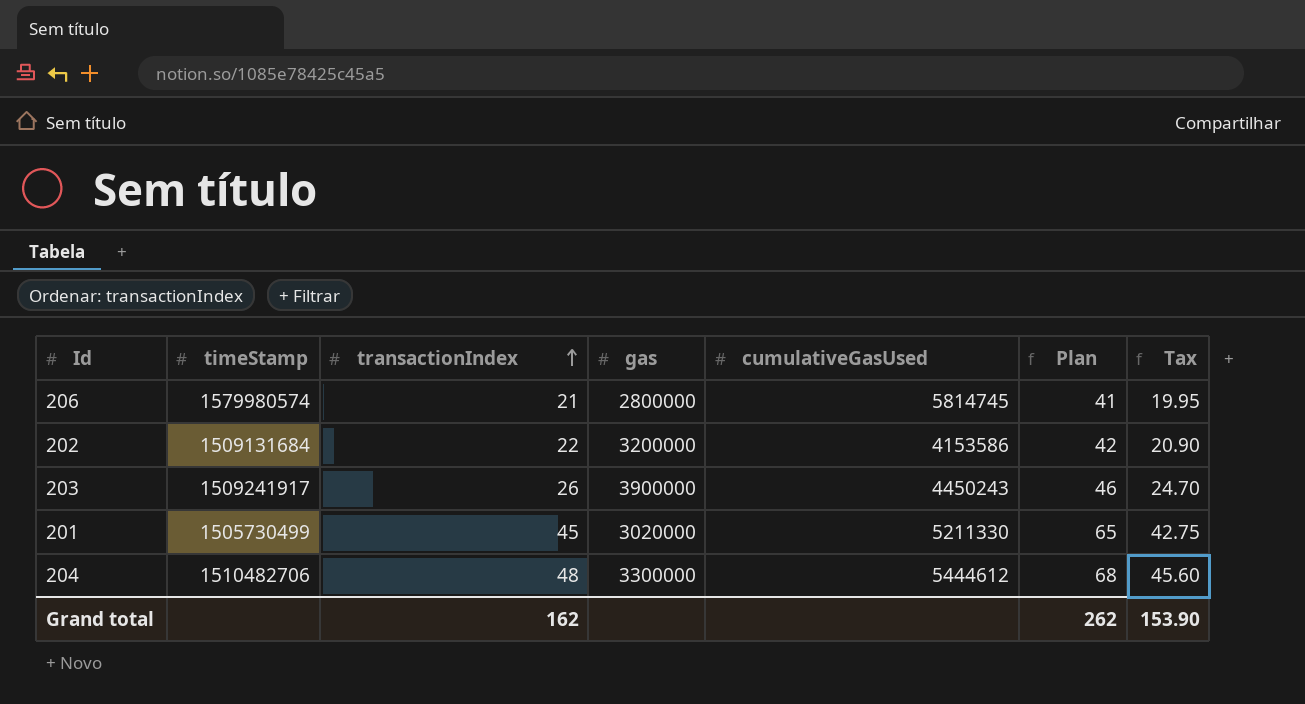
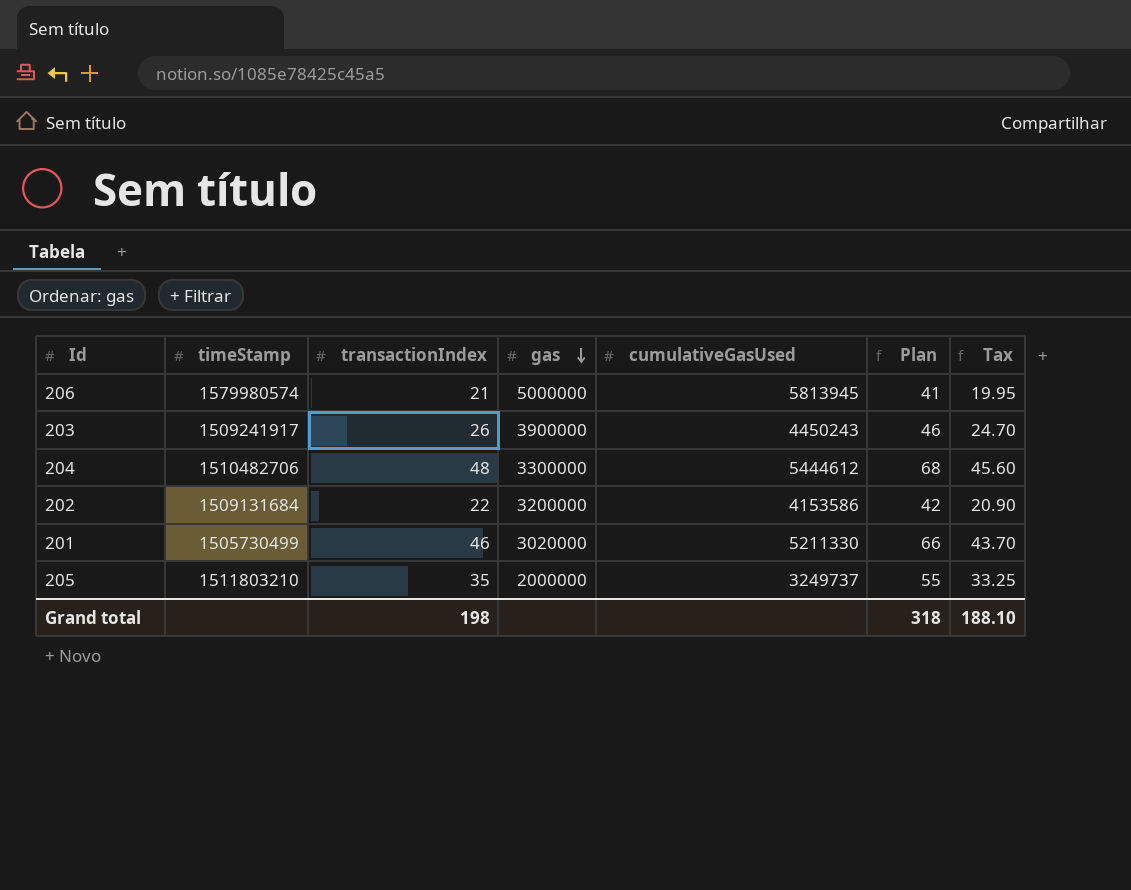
row order: transactionIndex ascending -> gas descending
206 | gas: 2800000 -> 5000000
206 | cumulativeGasUsed: 5814745 -> 5813945
201 | transactionIndex: 45 -> 46
201 | Plan: 65 -> 66
201 | Tax: 42.75 -> 43.70
row 205: none -> 1511803210 | 35 | 2000000 | 3249737 | 55 | 33.25
Grand total | transactionIndex: 162 -> 198
Grand total | Plan: 262 -> 318
Grand total | Tax: 153.90 -> 188.10

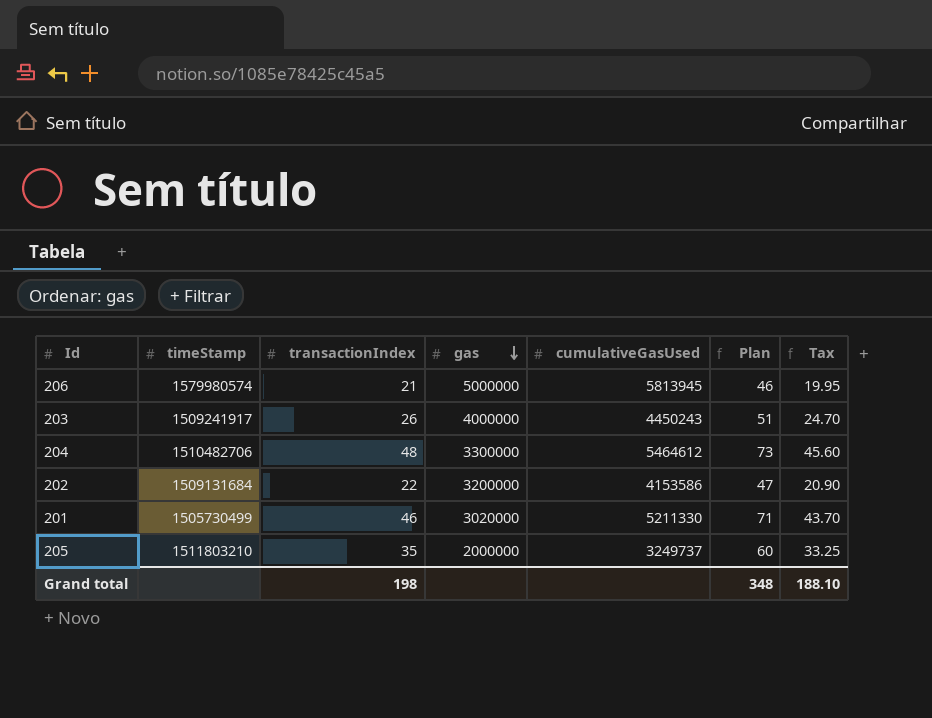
column Plan | formula: [transactionIndex] + 20 -> [transactionIndex] + 25
203 | gas: 3900000 -> 4000000
204 | cumulativeGasUsed: 5444612 -> 5464612
Grand total | Plan: 318 -> 348

